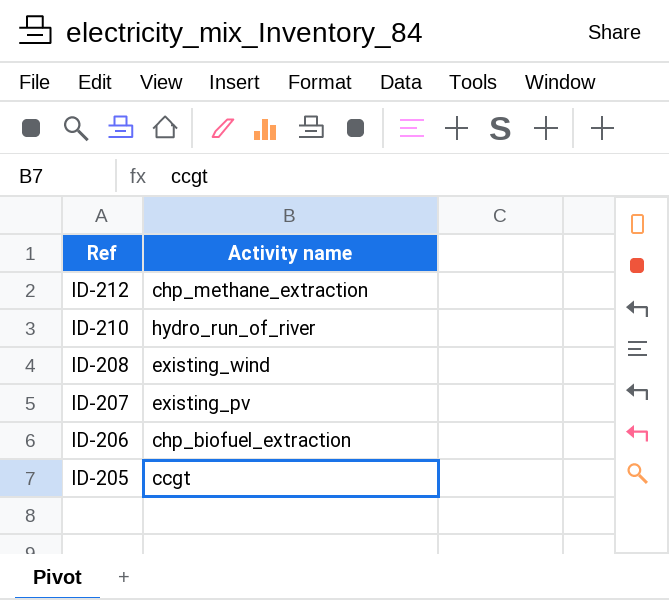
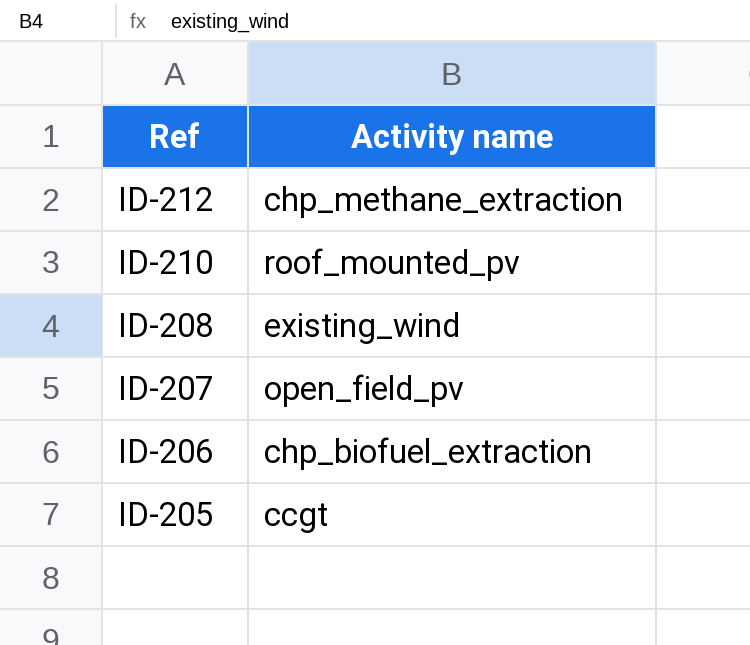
ID-210 | Activity name: hydro_run_of_river -> roof_mounted_pv
ID-207 | Activity name: existing_pv -> open_field_pv

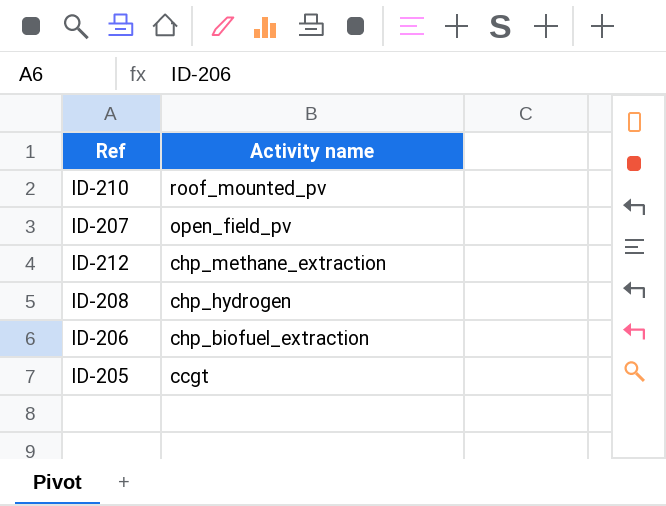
row order: Ref descending -> Activity name descending
ID-208 | Activity name: existing_wind -> chp_hydrogen

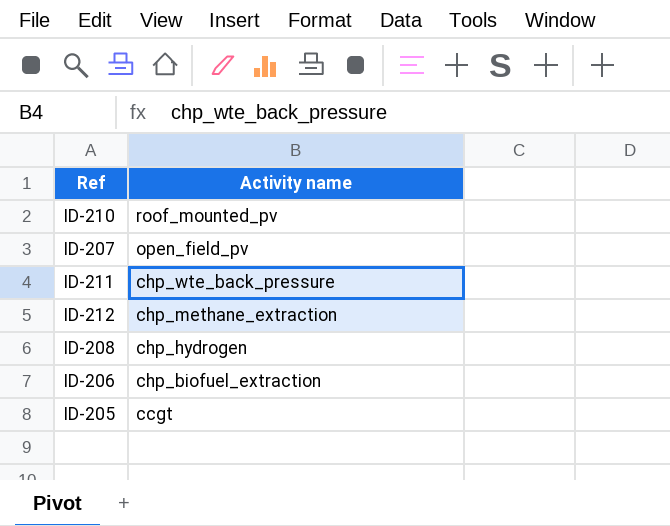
row ID-211: none -> chp_wte_back_pressure

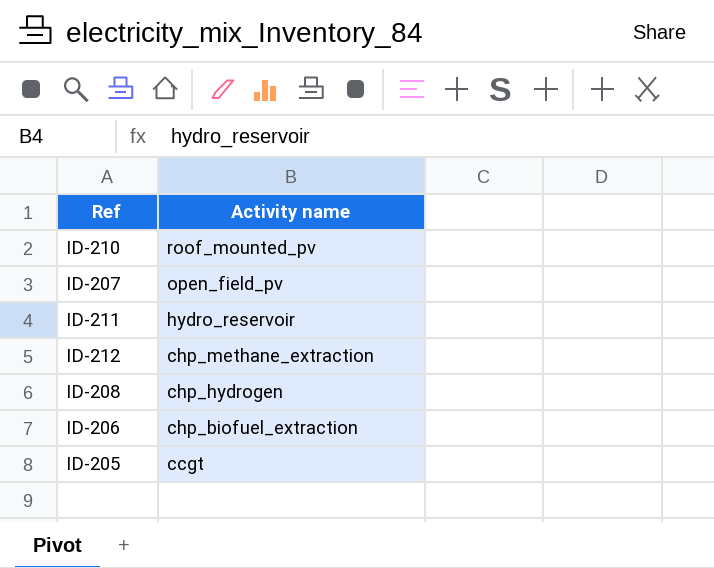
ID-211 | Activity name: chp_wte_back_pressure -> hydro_reservoir

